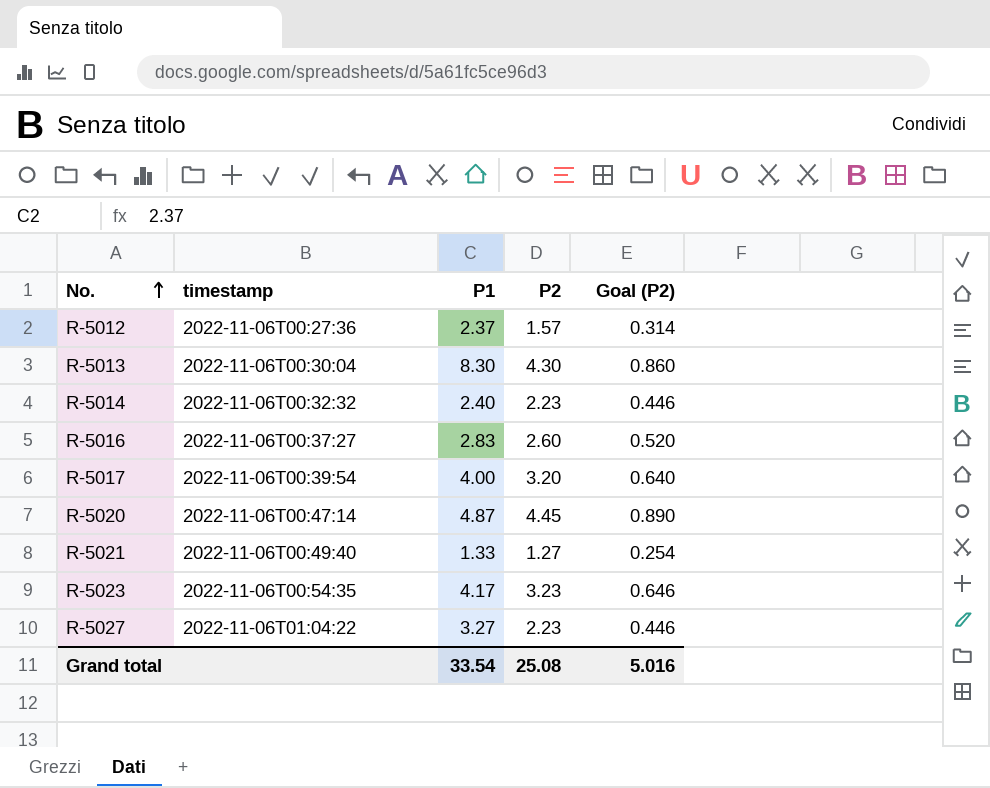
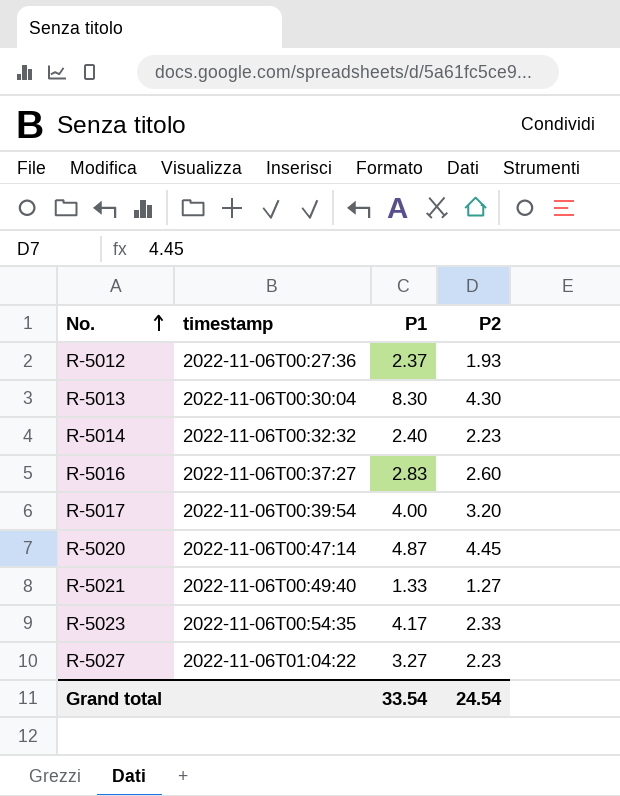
column Goal (P2) | formula: [P2] * 0.2 -> none
R-5012 | P2: 1.57 -> 1.93
R-5023 | P2: 3.23 -> 2.33
Grand total | P2: 25.08 -> 24.54

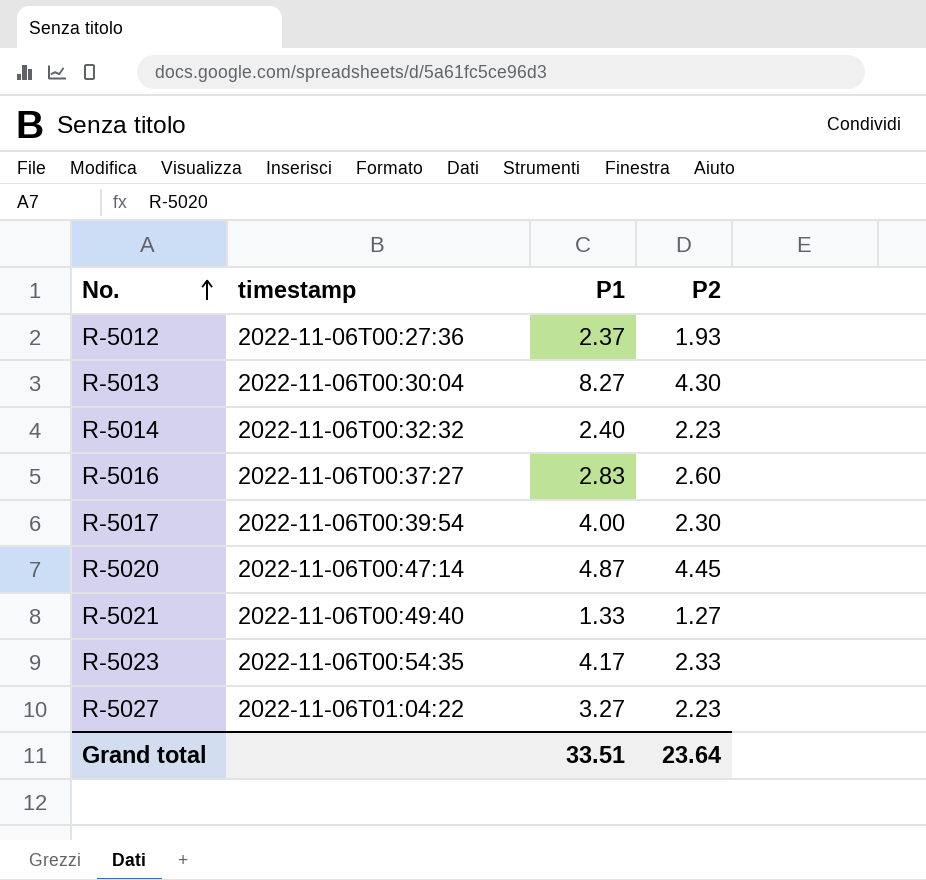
R-5013 | P1: 8.30 -> 8.27
R-5017 | P2: 3.20 -> 2.30
Grand total | P1: 33.54 -> 33.51
Grand total | P2: 24.54 -> 23.64

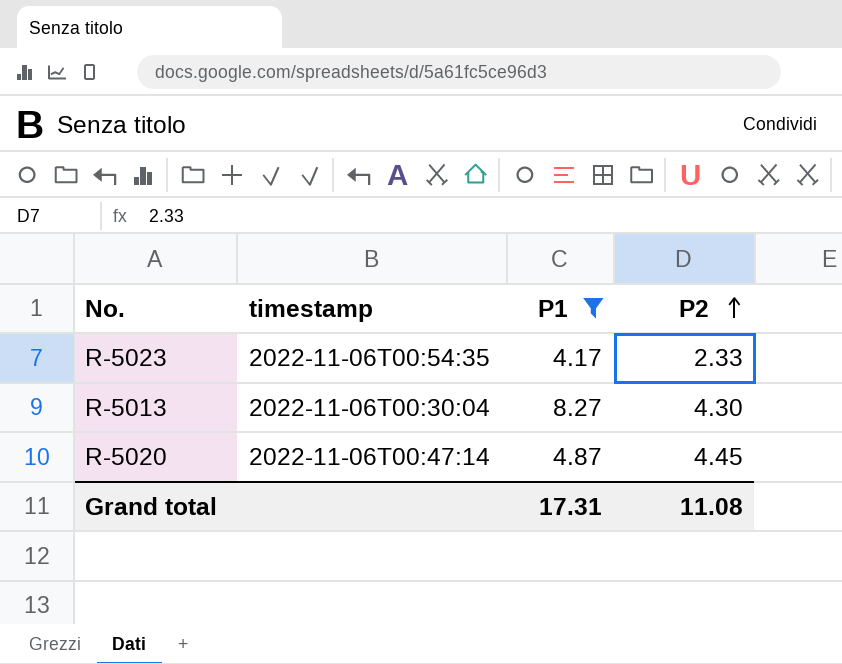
filter: none -> P1 >= 4.17
row order: No. ascending -> P2 ascending
Grand total | P1: 33.51 -> 17.31
Grand total | P2: 23.64 -> 11.08

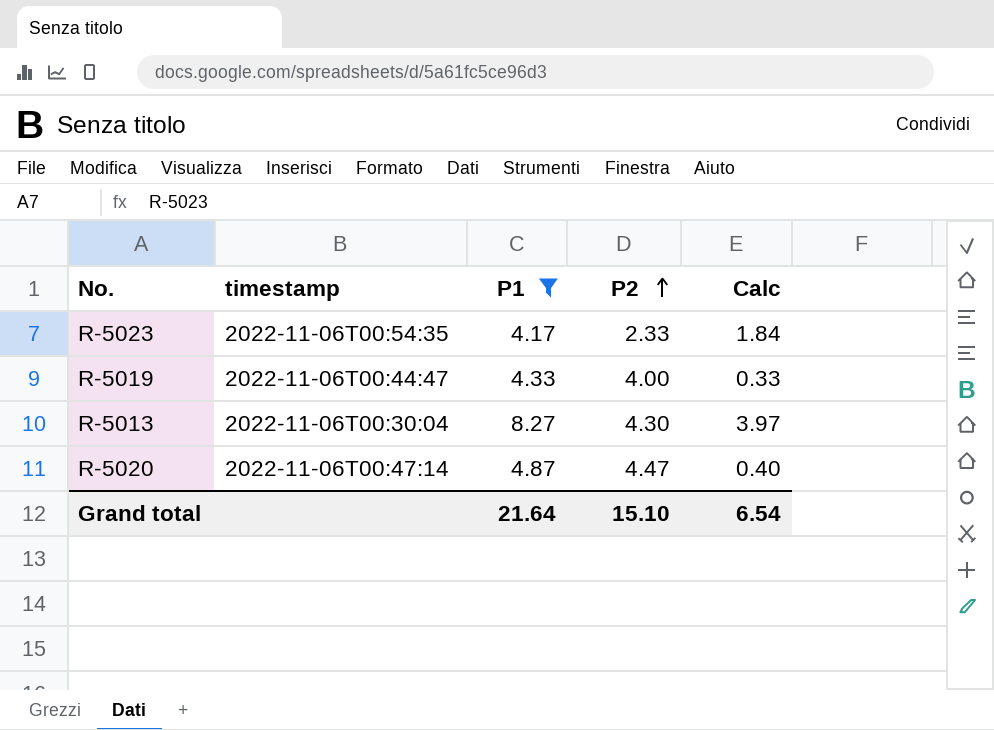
column Calc | formula: none -> [P1] - [P2]
row R-5019: none -> 2022-11-06T00:44:47 | 4.33 | 4.00 | 0.33
R-5020 | P2: 4.45 -> 4.47
Grand total | P1: 17.31 -> 21.64
Grand total | P2: 11.08 -> 15.10

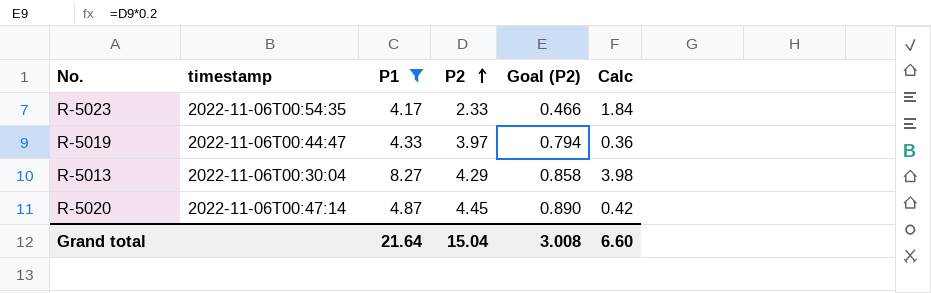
column Goal (P2) | formula: none -> [P2] * 0.2
R-5019 | P2: 4.00 -> 3.97
R-5019 | Calc: 0.33 -> 0.36
R-5013 | P2: 4.30 -> 4.29
R-5013 | Calc: 3.97 -> 3.98
R-5020 | P2: 4.47 -> 4.45
R-5020 | Calc: 0.40 -> 0.42
Grand total | P2: 15.10 -> 15.04
Grand total | Calc: 6.54 -> 6.60

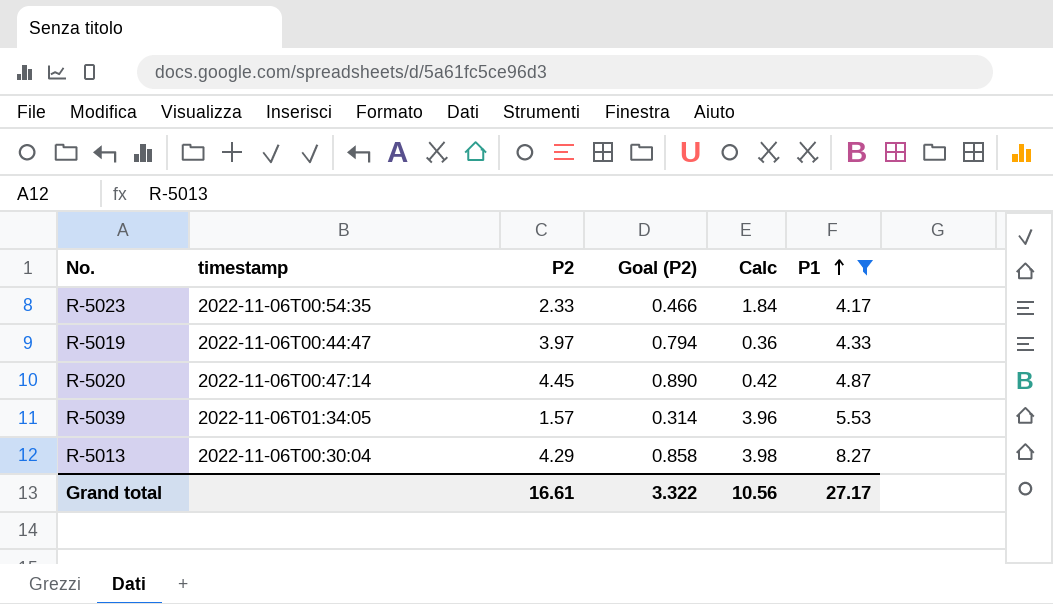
row order: P2 ascending -> P1 ascending
column P1 | position: 3 -> 6
row R-5039: none -> 2022-11-06T01:34:05 | 1.57 | 0.314 | 3.96 | 5.53
Grand total | P2: 15.04 -> 16.61
Grand total | Goal (P2): 3.008 -> 3.322
Grand total | Calc: 6.60 -> 10.56
Grand total | P1: 21.64 -> 27.17

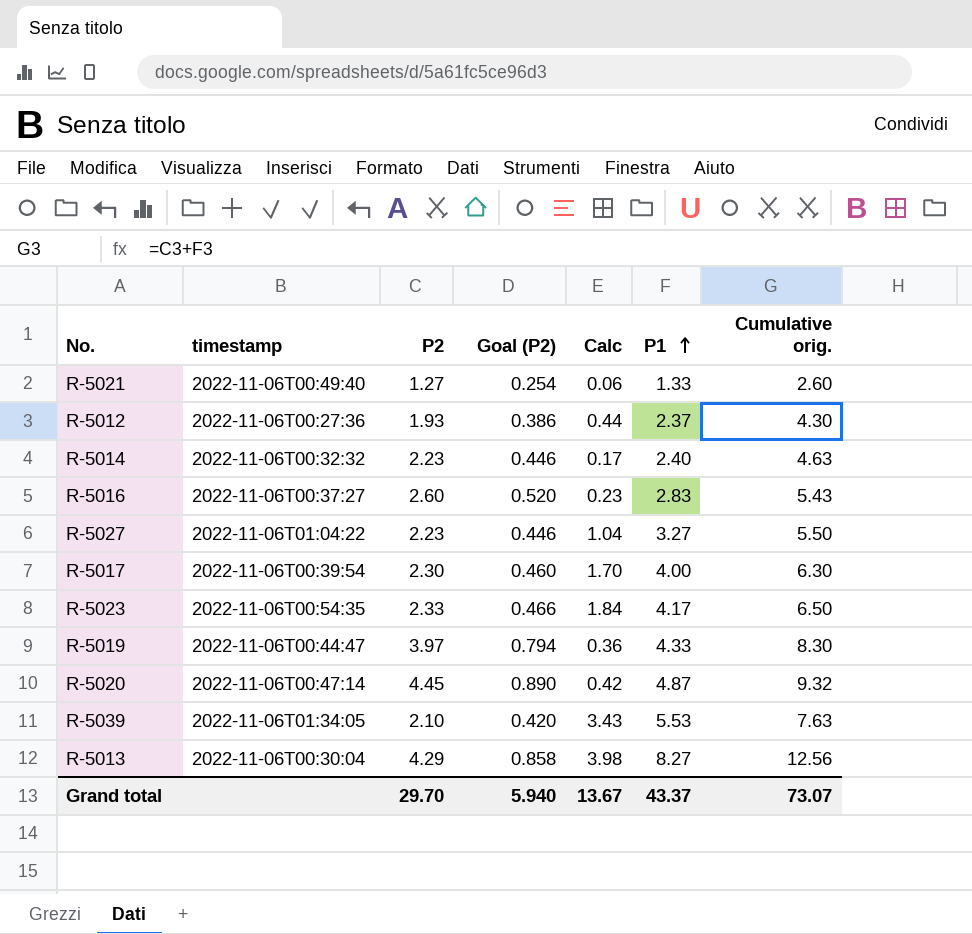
filter: P1 >= 4.17 -> none
column Cumulative orig. | formula: none -> [P2] + [P1]
R-5039 | P2: 1.57 -> 2.10
R-5039 | Goal (P2): 0.314 -> 0.420
R-5039 | Calc: 3.96 -> 3.43
Grand total | P2: 16.61 -> 29.70
Grand total | Goal (P2): 3.322 -> 5.940
Grand total | Calc: 10.56 -> 13.67
Grand total | P1: 27.17 -> 43.37

